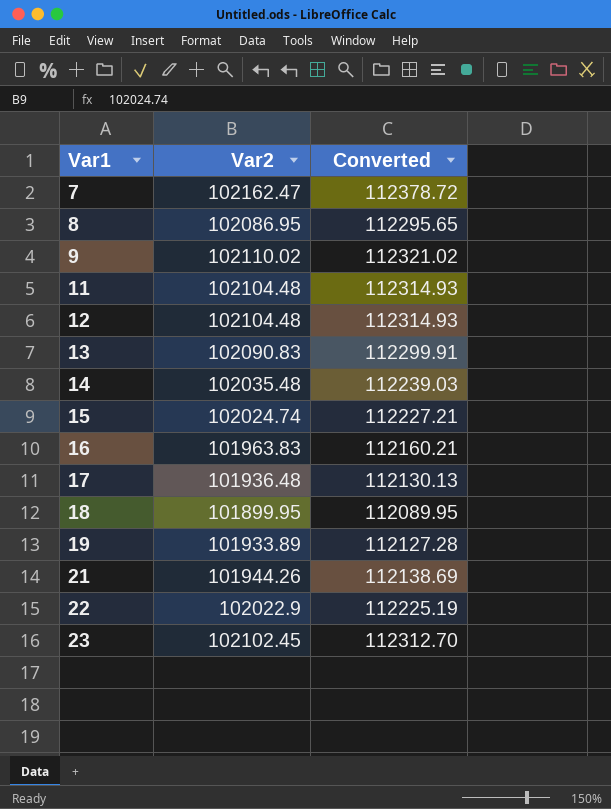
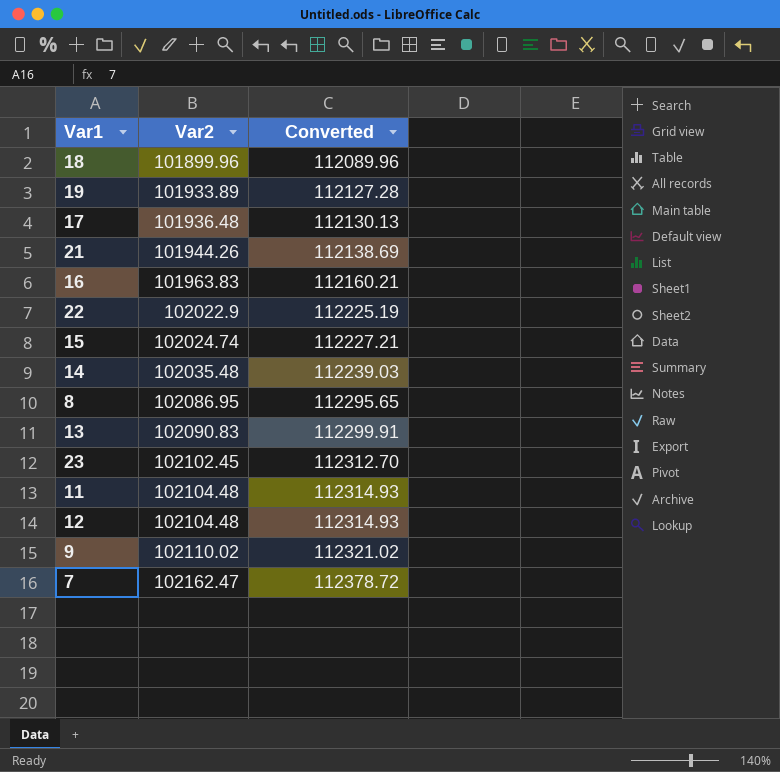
row order: Var1 ascending -> Var2 ascending
18 | Var2: 101899.95 -> 101899.96
18 | Converted: 112089.95 -> 112089.96

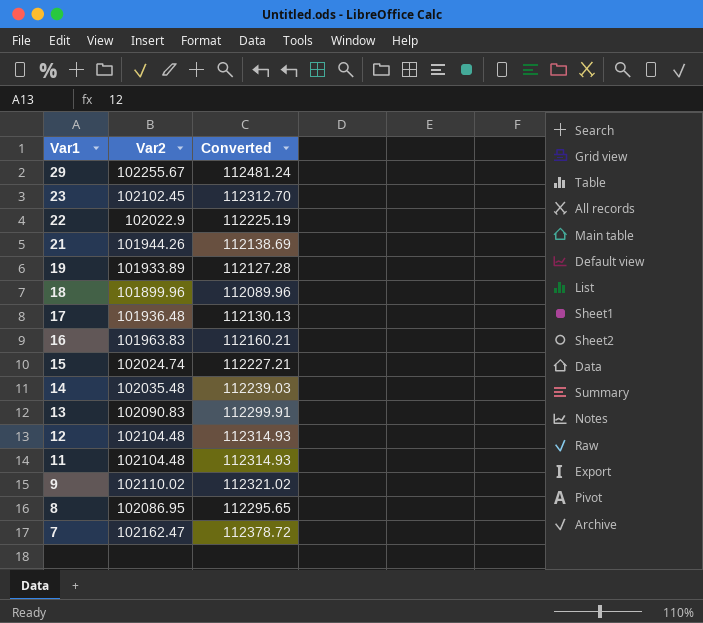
row order: Var2 ascending -> Var1 descending
row 29: none -> 102255.67 | 112481.24

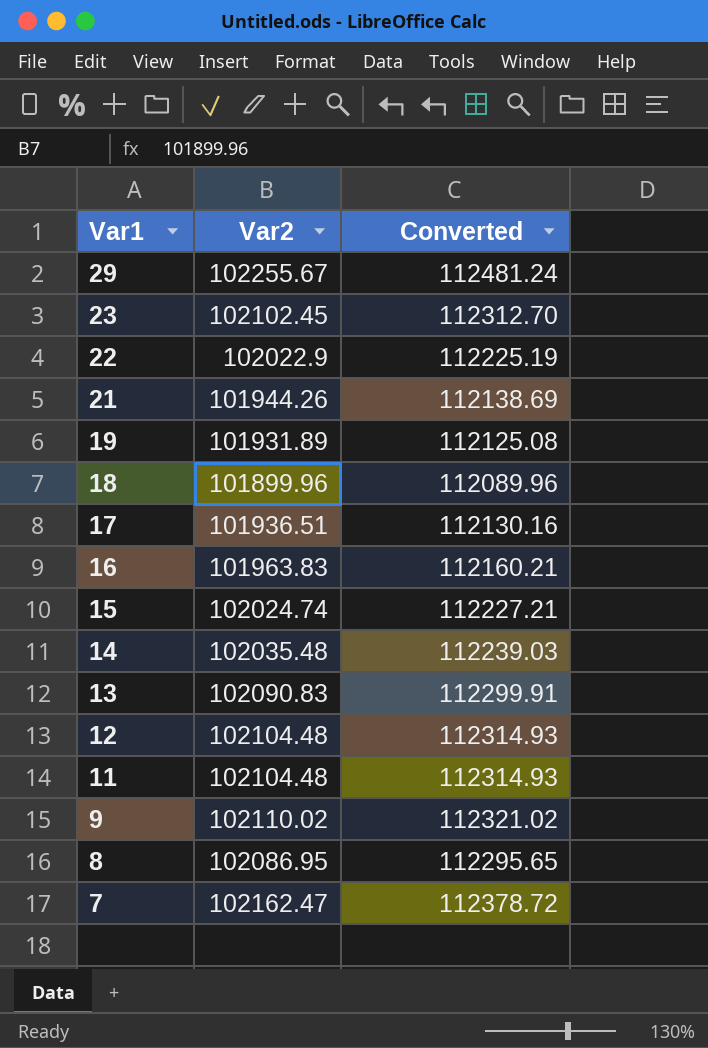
19 | Var2: 101933.89 -> 101931.89
19 | Converted: 112127.28 -> 112125.08
17 | Var2: 101936.48 -> 101936.51
17 | Converted: 112130.13 -> 112130.16

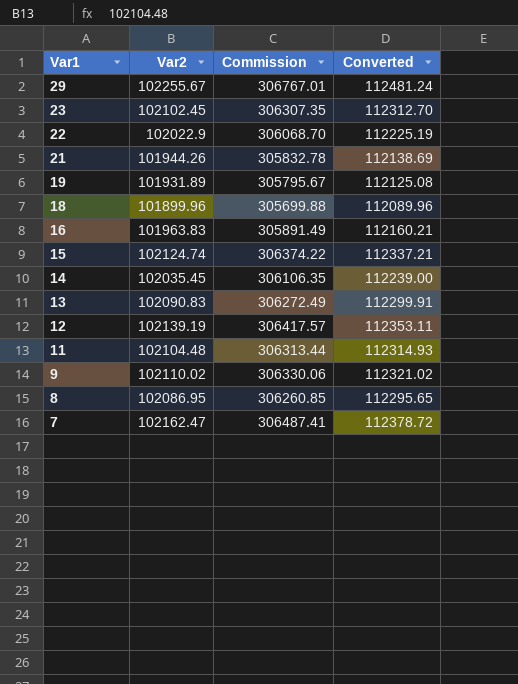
column Commission | formula: none -> [Var2] * 3
row 17: 101936.51 | 112130.16 -> none
15 | Var2: 102024.74 -> 102124.74
15 | Converted: 112227.21 -> 112337.21
14 | Var2: 102035.48 -> 102035.45
14 | Converted: 112239.03 -> 112239.00
12 | Var2: 102104.48 -> 102139.19
12 | Converted: 112314.93 -> 112353.11

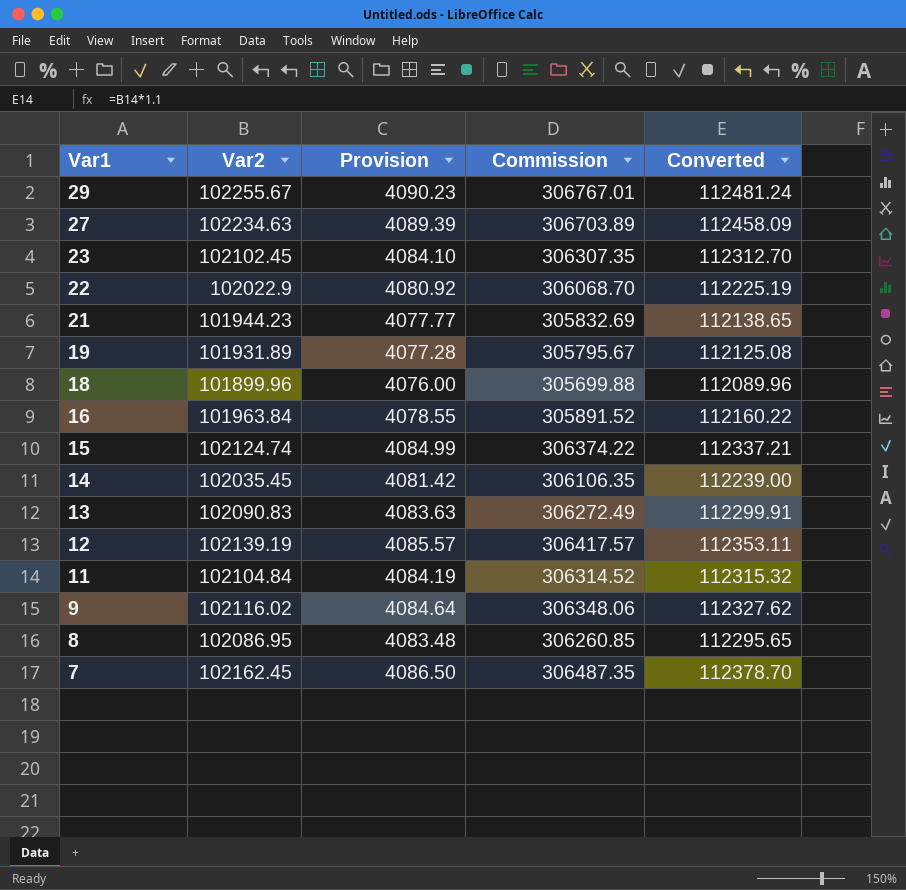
column Provision | formula: none -> [Var2] * 0.04
row 27: none -> 102234.63 | 4089.39 | 306703.89 | 112458.09
21 | Var2: 101944.26 -> 101944.23
21 | Commission: 305832.78 -> 305832.69
21 | Converted: 112138.69 -> 112138.65
16 | Var2: 101963.83 -> 101963.84
16 | Commission: 305891.49 -> 305891.52
16 | Converted: 112160.21 -> 112160.22
11 | Var2: 102104.48 -> 102104.84
11 | Commission: 306313.44 -> 306314.52
11 | Converted: 112314.93 -> 112315.32
9 | Var2: 102110.02 -> 102116.02
9 | Commission: 306330.06 -> 306348.06
9 | Converted: 112321.02 -> 112327.62
7 | Var2: 102162.47 -> 102162.45
7 | Commission: 306487.41 -> 306487.35
7 | Converted: 112378.72 -> 112378.70

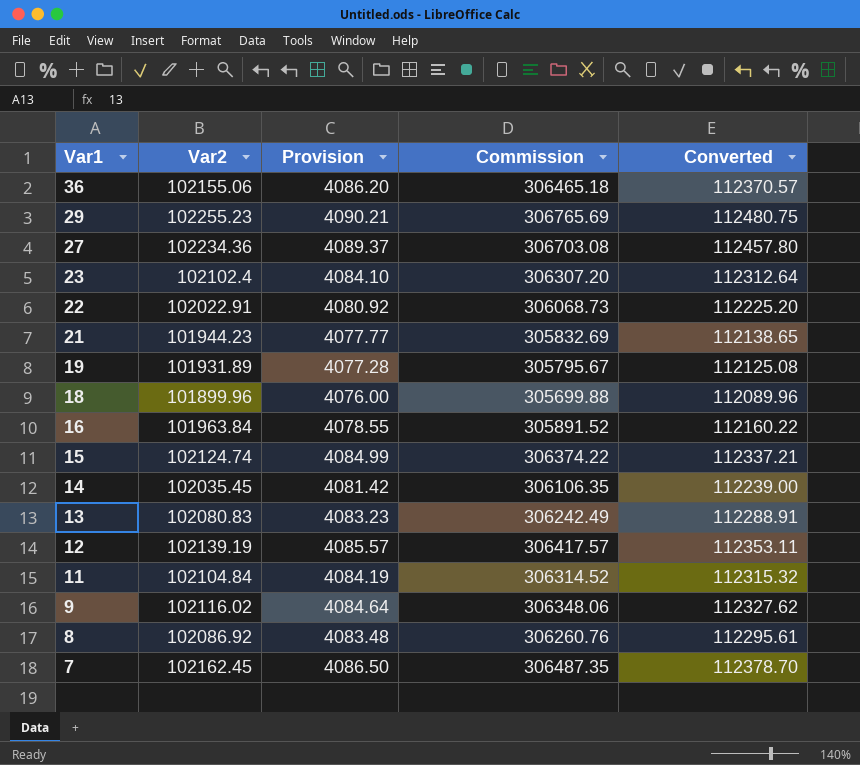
row 36: none -> 102155.06 | 4086.20 | 306465.18 | 112370.57
29 | Var2: 102255.67 -> 102255.23
29 | Provision: 4090.23 -> 4090.21
29 | Commission: 306767.01 -> 306765.69
29 | Converted: 112481.24 -> 112480.75
27 | Var2: 102234.63 -> 102234.36
27 | Provision: 4089.39 -> 4089.37
27 | Commission: 306703.89 -> 306703.08
27 | Converted: 112458.09 -> 112457.80
23 | Var2: 102102.45 -> 102102.4
23 | Commission: 306307.35 -> 306307.20
23 | Converted: 112312.70 -> 112312.64
22 | Var2: 102022.9 -> 102022.91
22 | Commission: 306068.70 -> 306068.73
22 | Converted: 112225.19 -> 112225.20
13 | Var2: 102090.83 -> 102080.83
13 | Provision: 4083.63 -> 4083.23
13 | Commission: 306272.49 -> 306242.49
13 | Converted: 112299.91 -> 112288.91
8 | Var2: 102086.95 -> 102086.92
8 | Commission: 306260.85 -> 306260.76
8 | Converted: 112295.65 -> 112295.61

